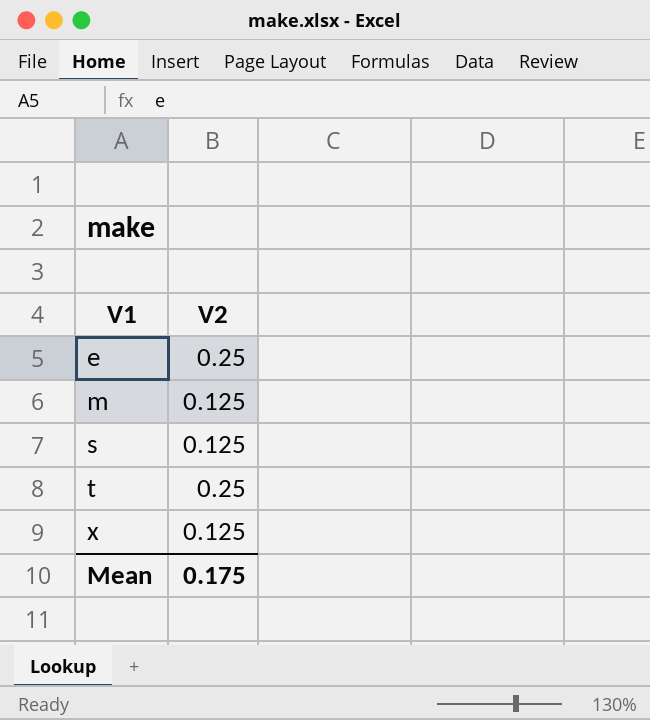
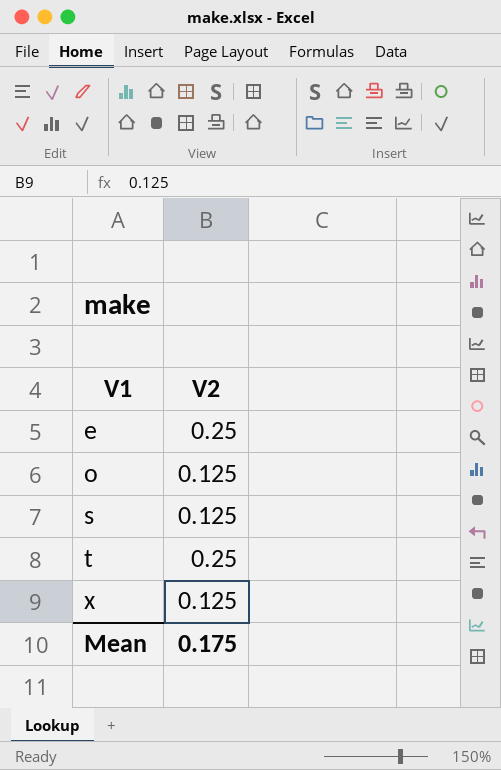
row m: 0.125 -> none
row o: none -> 0.125

